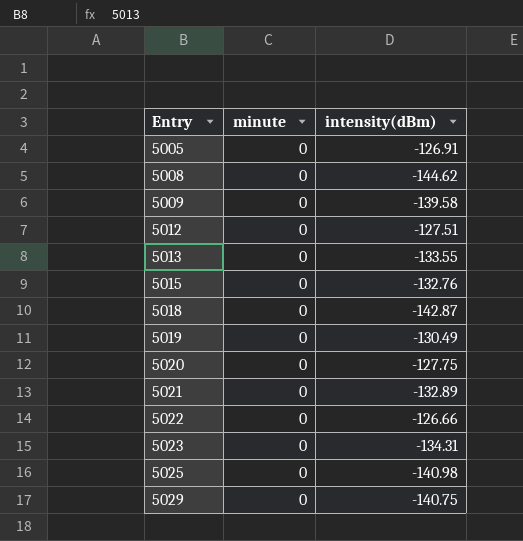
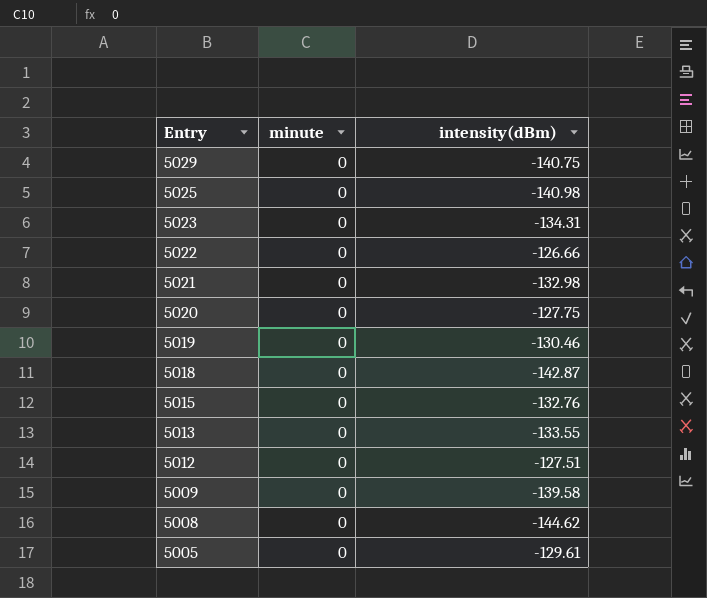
row order: Entry ascending -> Entry descending
5021 | intensity(dBm): -132.89 -> -132.98
5019 | intensity(dBm): -130.49 -> -130.46
5005 | intensity(dBm): -126.91 -> -129.61

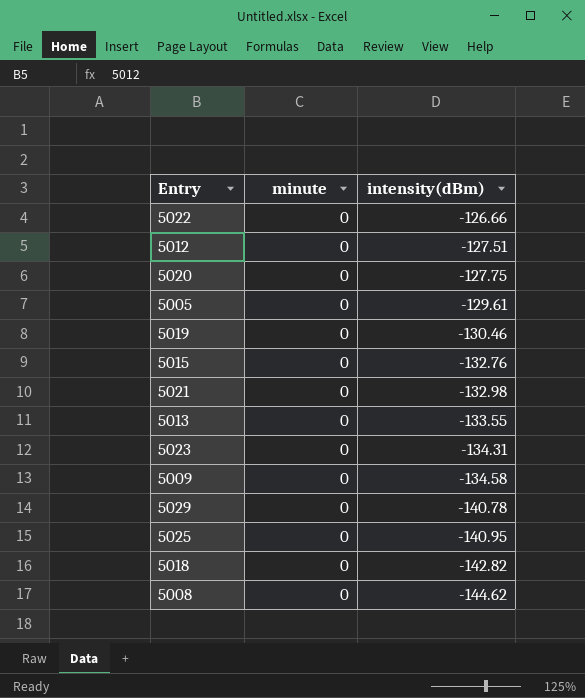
row order: Entry descending -> intensity(dBm) descending
5009 | intensity(dBm): -139.58 -> -134.58
5029 | intensity(dBm): -140.75 -> -140.78
5025 | intensity(dBm): -140.98 -> -140.95
5018 | intensity(dBm): -142.87 -> -142.82

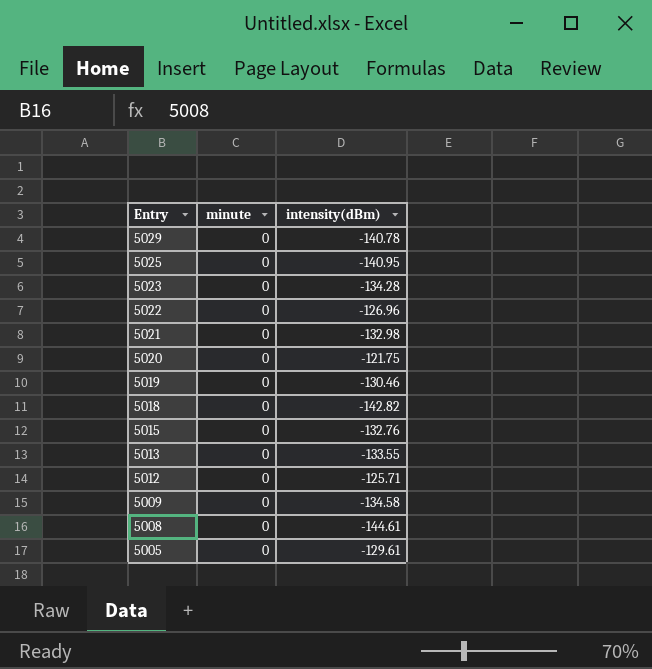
row order: intensity(dBm) descending -> Entry descending
5023 | intensity(dBm): -134.31 -> -134.28
5022 | intensity(dBm): -126.66 -> -126.96
5020 | intensity(dBm): -127.75 -> -121.75
5012 | intensity(dBm): -127.51 -> -125.71
5008 | intensity(dBm): -144.62 -> -144.61

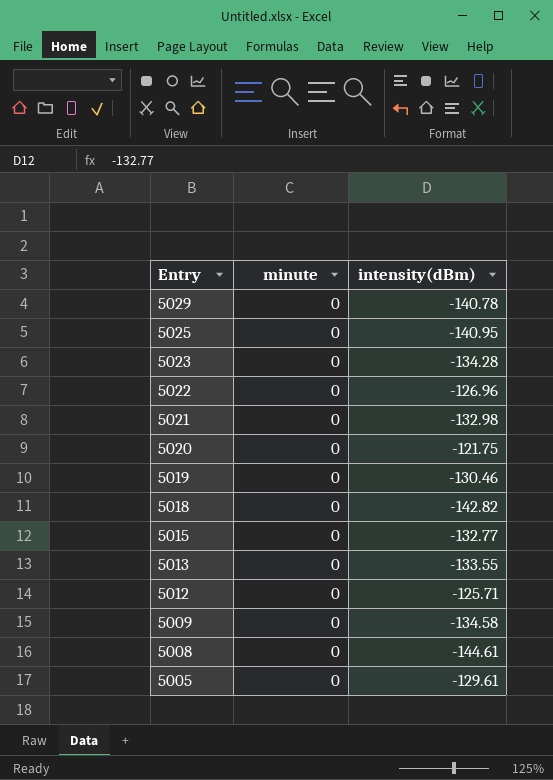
5015 | intensity(dBm): -132.76 -> -132.77

